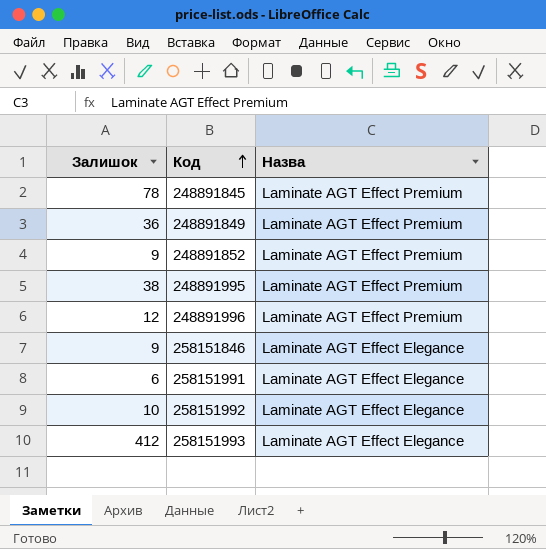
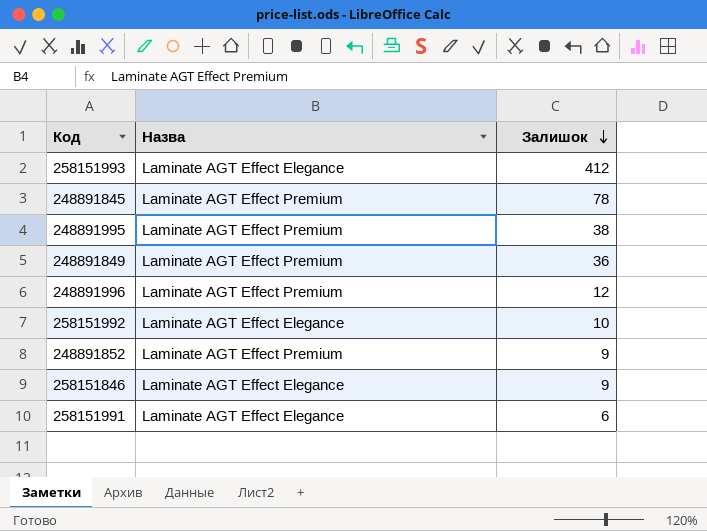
row order: Код ascending -> Залишок descending
column Залишок | position: 1 -> 3

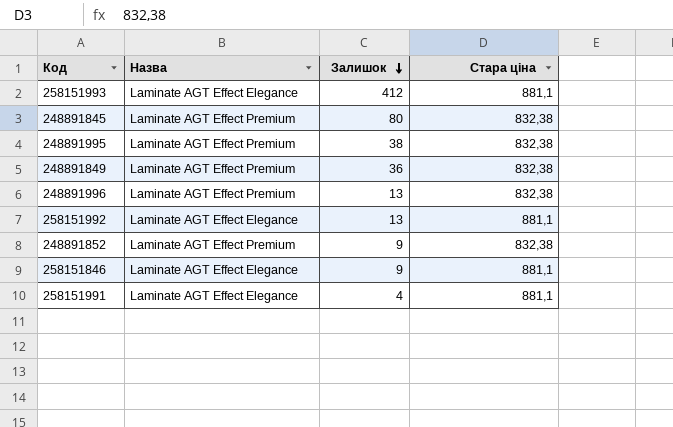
column Стара ціна | position: none -> 4
248891845 | Залишок: 78 -> 80
248891996 | Залишок: 12 -> 13
258151992 | Залишок: 10 -> 13
258151991 | Залишок: 6 -> 4

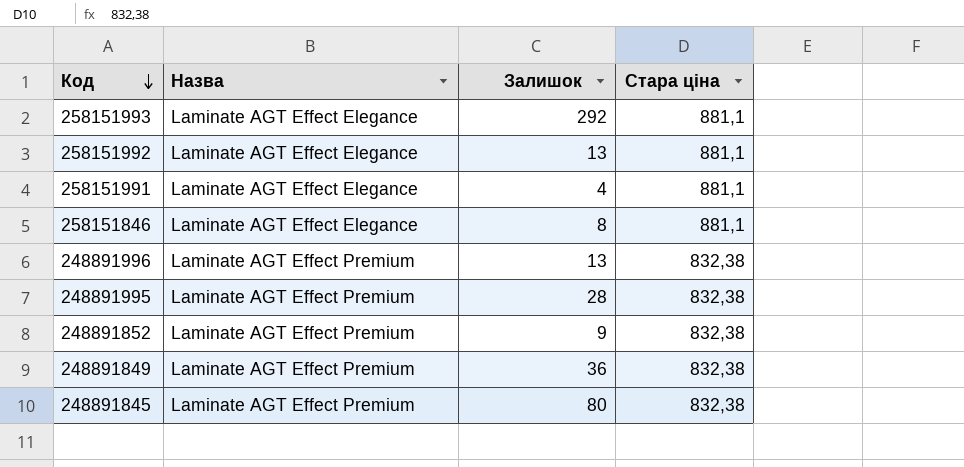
row order: Залишок descending -> Код descending
258151993 | Залишок: 412 -> 292
258151846 | Залишок: 9 -> 8
248891995 | Залишок: 38 -> 28

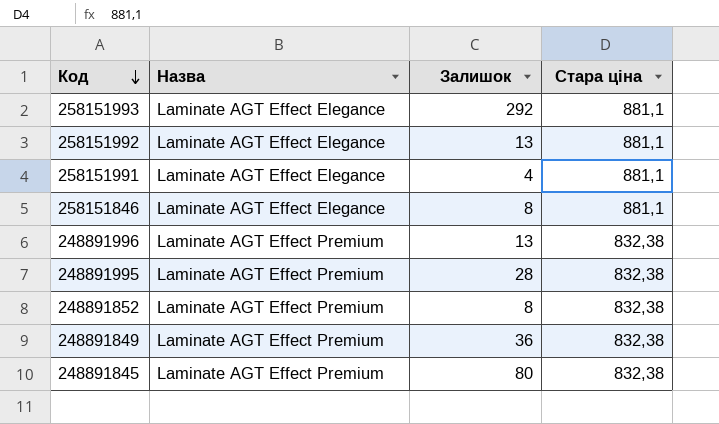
248891852 | Залишок: 9 -> 8

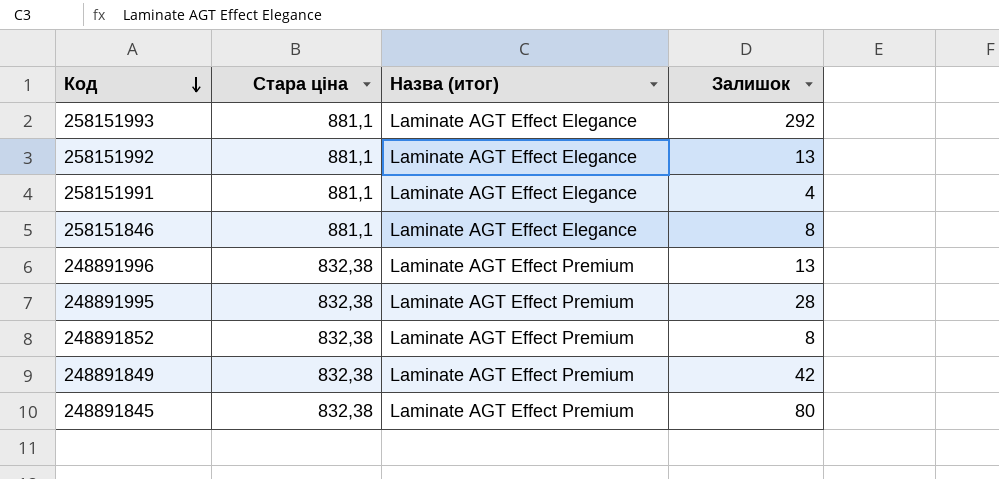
column Стара ціна | position: 4 -> 2
column name: Назва -> Назва (итог)
248891849 | Залишок: 36 -> 42

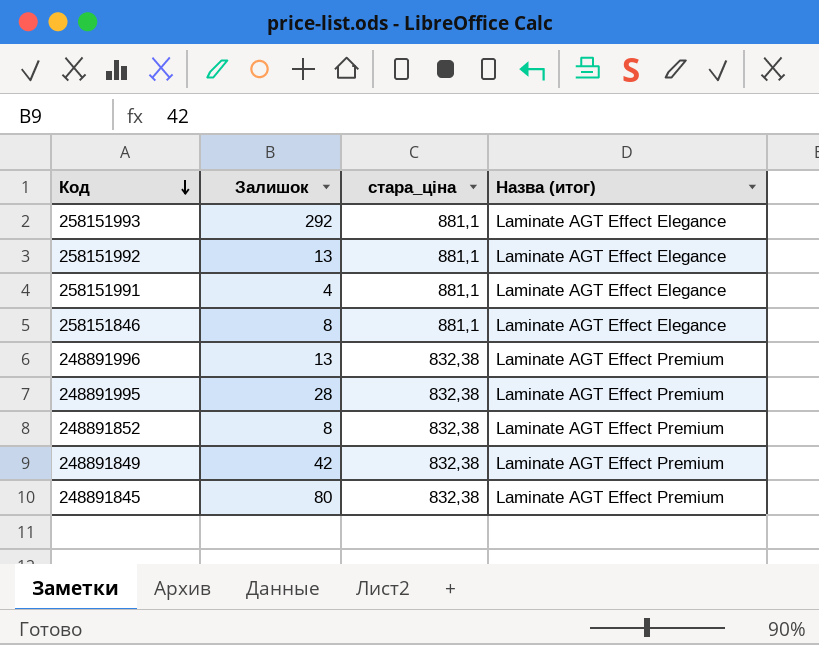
column Залишок | position: 4 -> 2
column name: Стара ціна -> стара_ціна

